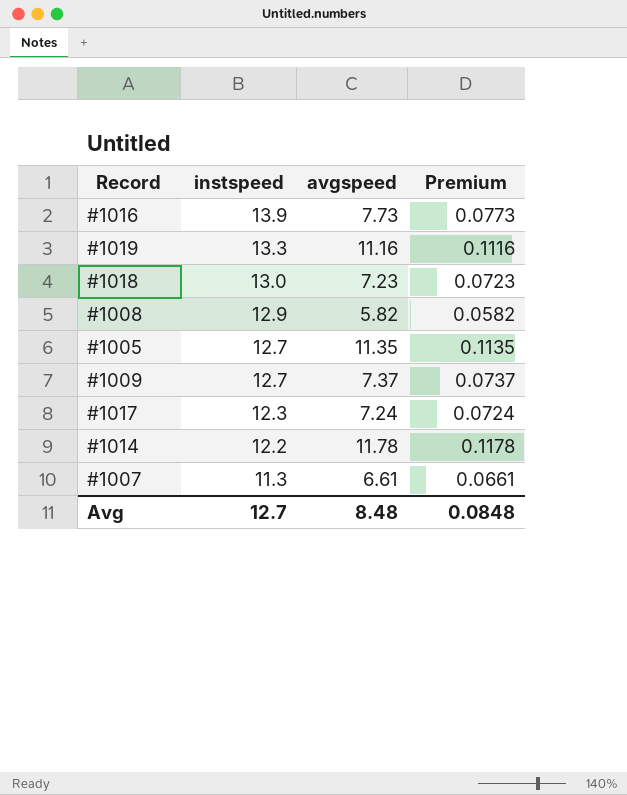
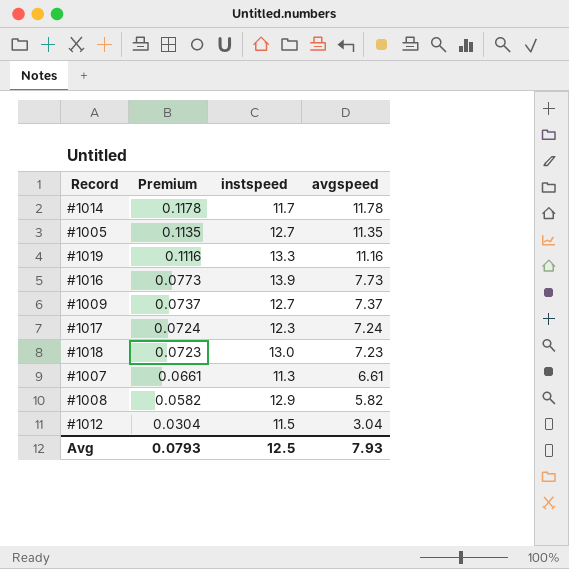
row order: instspeed descending -> Premium descending
column Premium | position: 4 -> 2
#1014 | instspeed: 12.2 -> 11.7
row #1012: none -> 0.0304 | 11.5 | 3.04
Avg | Premium: 0.0848 -> 0.0793
Avg | instspeed: 12.7 -> 12.5
Avg | avgspeed: 8.48 -> 7.93

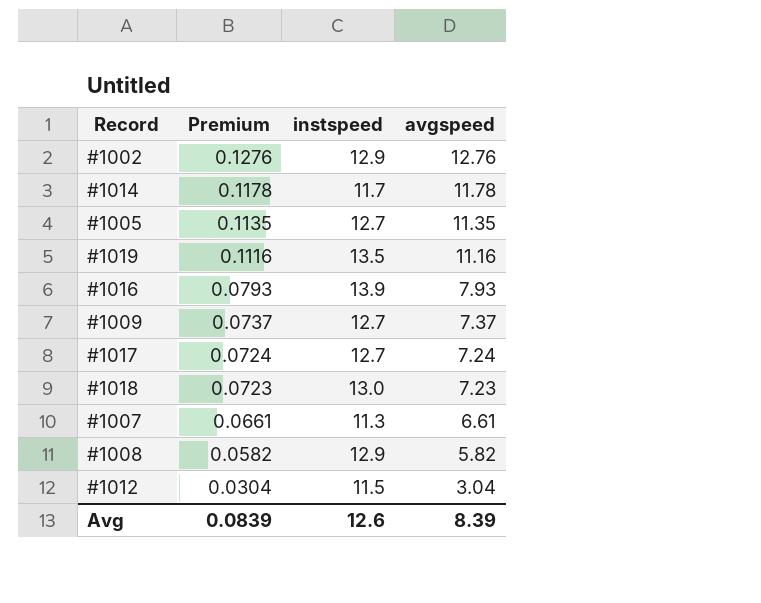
row #1002: none -> 0.1276 | 12.9 | 12.76
#1019 | instspeed: 13.3 -> 13.5
#1016 | Premium: 0.0773 -> 0.0793
#1016 | avgspeed: 7.73 -> 7.93
#1017 | instspeed: 12.3 -> 12.7
Avg | Premium: 0.0793 -> 0.0839
Avg | instspeed: 12.5 -> 12.6
Avg | avgspeed: 7.93 -> 8.39

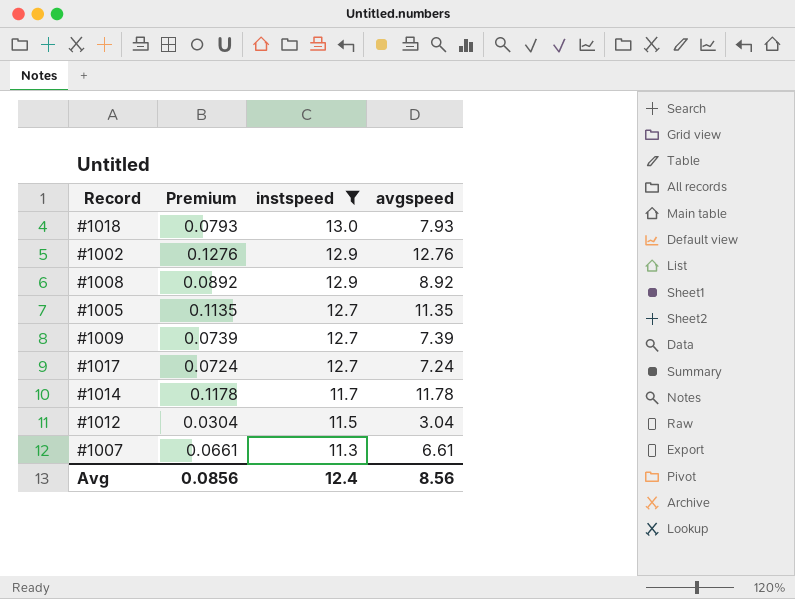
filter: none -> instspeed <= 13.0
row order: Premium descending -> instspeed descending
#1018 | Premium: 0.0723 -> 0.0793
#1018 | avgspeed: 7.23 -> 7.93
#1008 | Premium: 0.0582 -> 0.0892
#1008 | avgspeed: 5.82 -> 8.92
#1009 | Premium: 0.0737 -> 0.0739
#1009 | avgspeed: 7.37 -> 7.39
Avg | Premium: 0.0839 -> 0.0856
Avg | instspeed: 12.6 -> 12.4
Avg | avgspeed: 8.39 -> 8.56

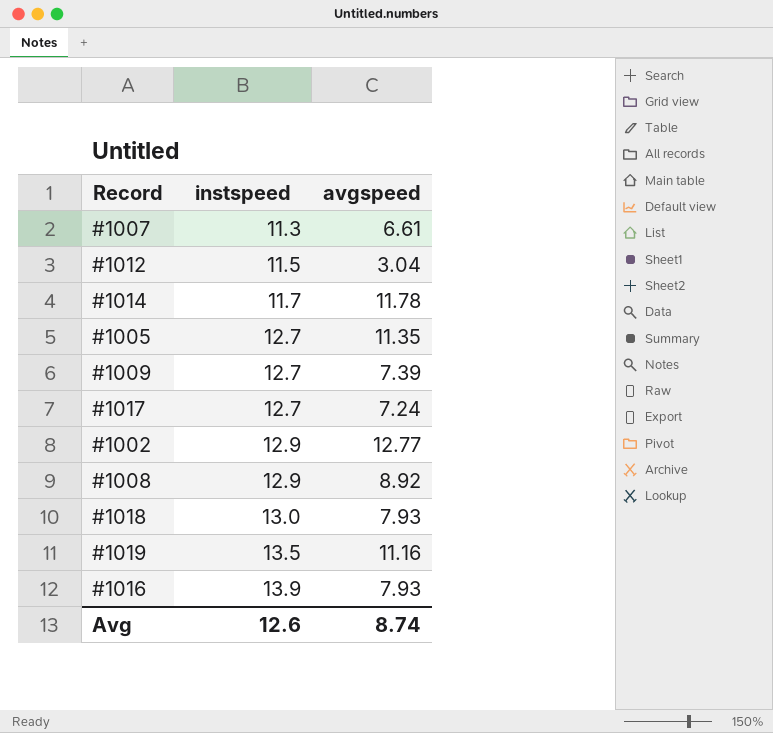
filter: instspeed <= 13.0 -> none
row order: instspeed descending -> instspeed ascending
column Premium | formula: [avgspeed] * 0.01 -> none
#1002 | avgspeed: 12.76 -> 12.77
Avg | instspeed: 12.4 -> 12.6
Avg | avgspeed: 8.56 -> 8.74

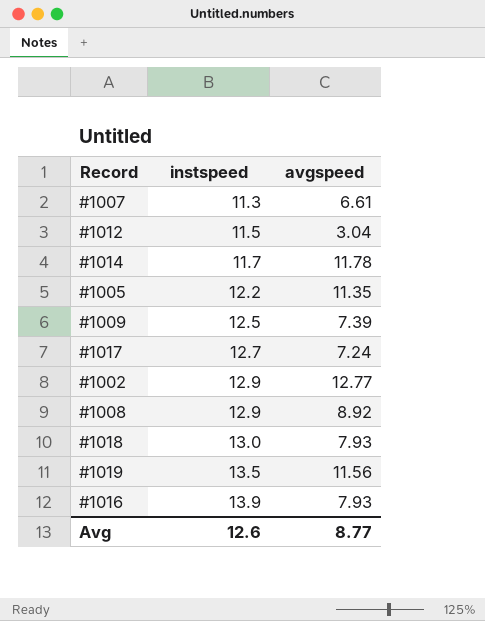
#1005 | instspeed: 12.7 -> 12.2
#1009 | instspeed: 12.7 -> 12.5
#1019 | avgspeed: 11.16 -> 11.56
Avg | avgspeed: 8.74 -> 8.77

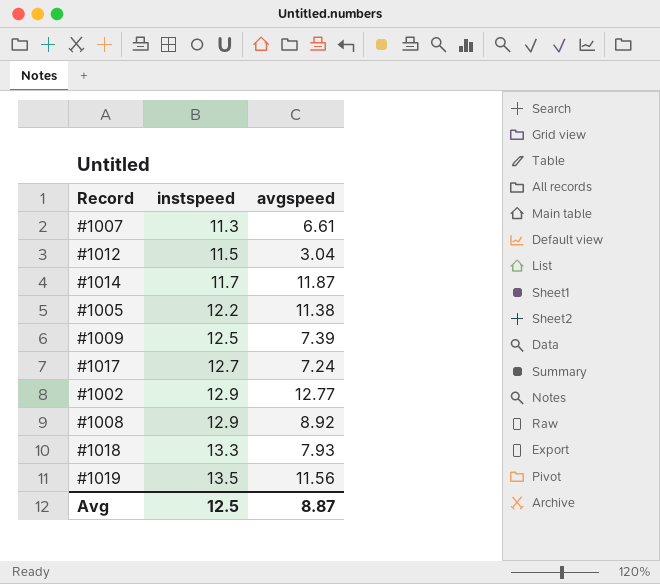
row #1016: 13.9 | 7.93 -> none
#1014 | avgspeed: 11.78 -> 11.87
#1005 | avgspeed: 11.35 -> 11.38
#1018 | instspeed: 13.0 -> 13.3
Avg | instspeed: 12.6 -> 12.5
Avg | avgspeed: 8.77 -> 8.87

